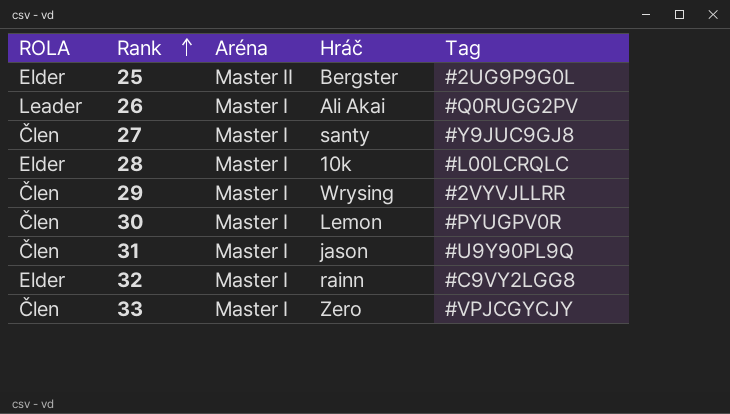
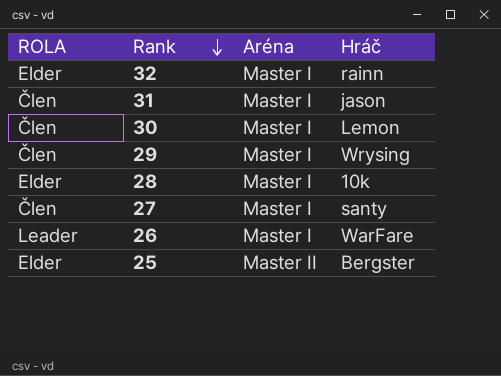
row order: Rank ascending -> Rank descending
column Tag | position: 5 -> none
row 33: Člen | Master I | Zero | #VPJCGYCJY -> none
26 | Hráč: Ali Akai -> WarFare

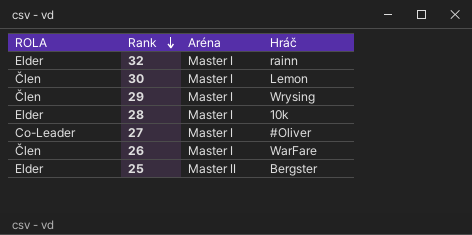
row 31: Člen | Master I | jason -> none
27 | ROLA: Člen -> Co-Leader
27 | Hráč: santy -> #Oliver
26 | ROLA: Leader -> Člen

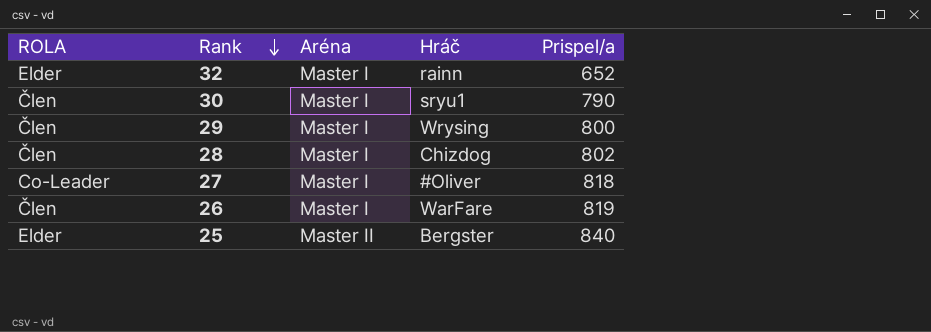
column Prispel/a | position: none -> 5
30 | Hráč: Lemon -> sryu1
28 | ROLA: Elder -> Člen
28 | Hráč: 10k -> Chizdog

